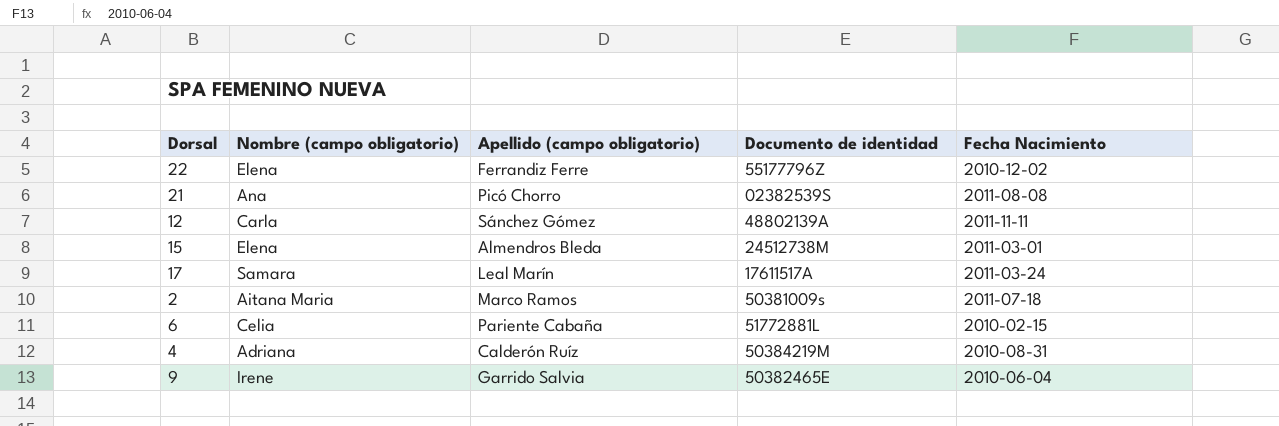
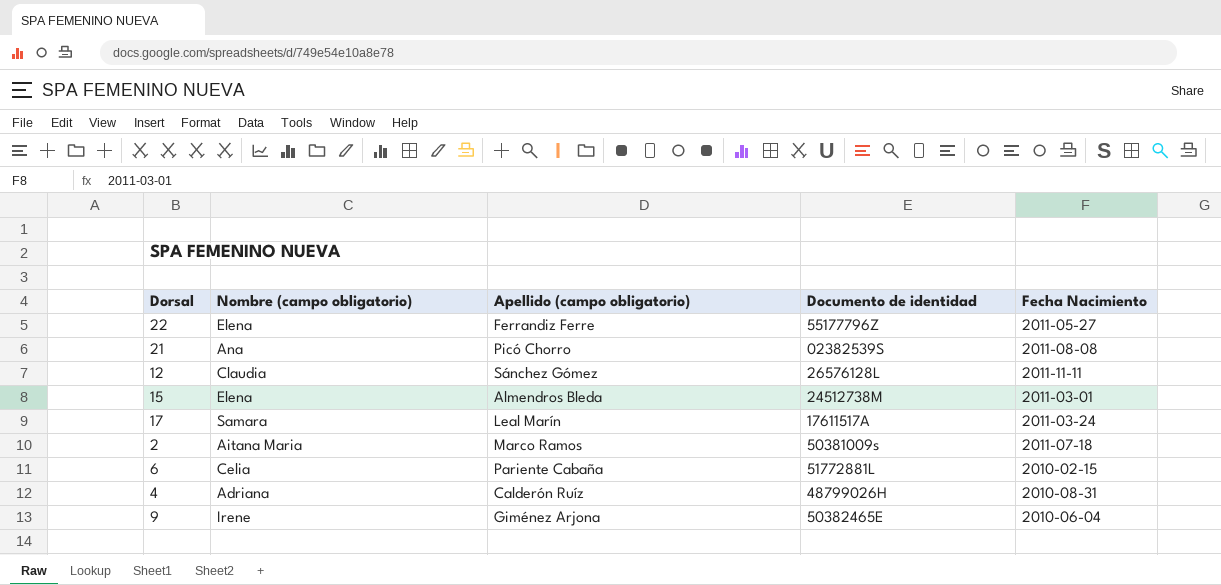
22 | Fecha Nacimiento: 2010-12-02 -> 2011-05-27
12 | Nombre (campo obligatorio): Carla -> Claudia
12 | Documento de identidad: 48802139A -> 26576128L
4 | Documento de identidad: 50384219M -> 48799026H
9 | Apellido (campo obligatorio): Garrido Salvia -> Giménez Arjona

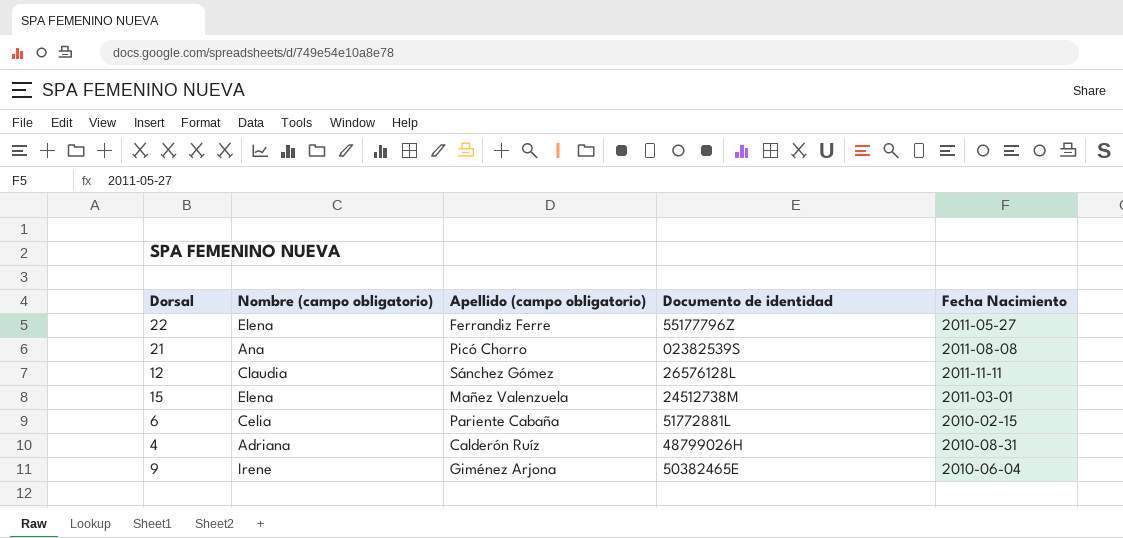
row 17: Samara | Leal Marín | 17611517A | 2011-03-24 -> none
row 2: Aitana Maria | Marco Ramos | 50381009s | 2011-07-18 -> none
15 | Apellido (campo obligatorio): Almendros Bleda -> Mañez Valenzuela

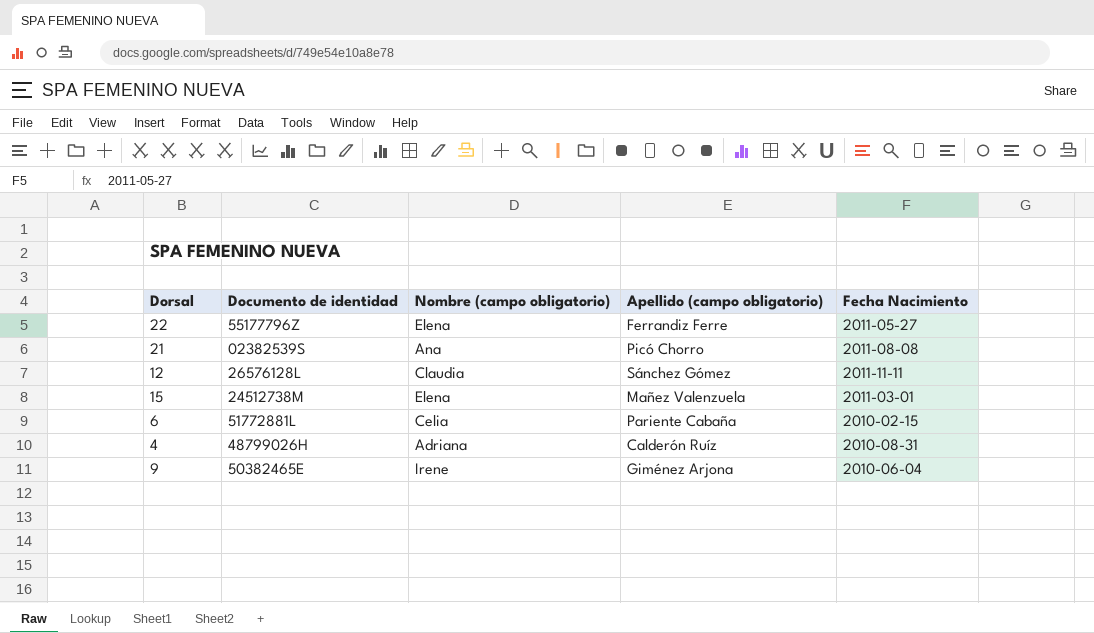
column Documento de identidad | position: 4 -> 2

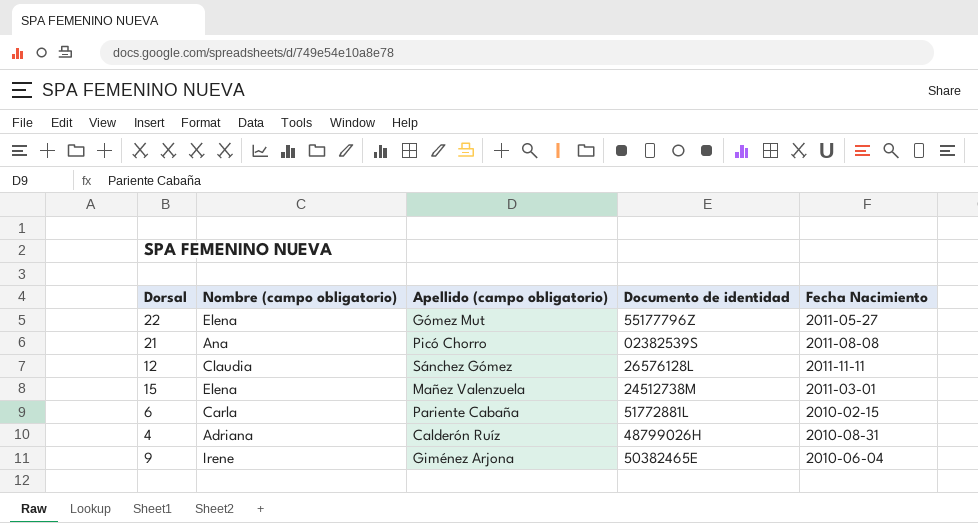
column Documento de identidad | position: 2 -> 4
22 | Apellido (campo obligatorio): Ferrandiz Ferre -> Gómez Mut
6 | Nombre (campo obligatorio): Celia -> Carla

